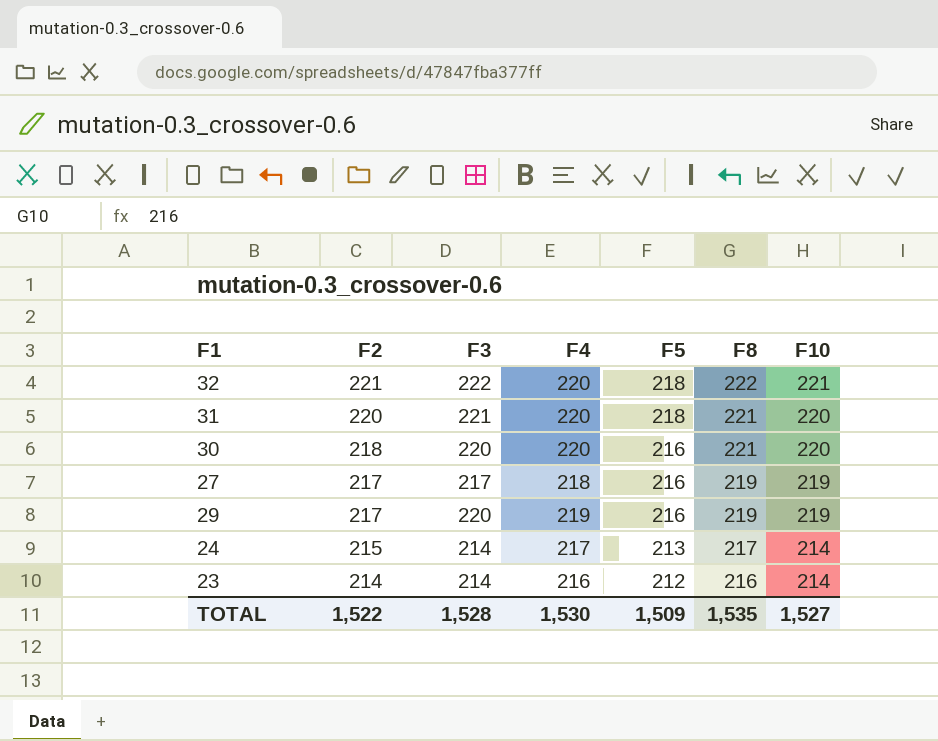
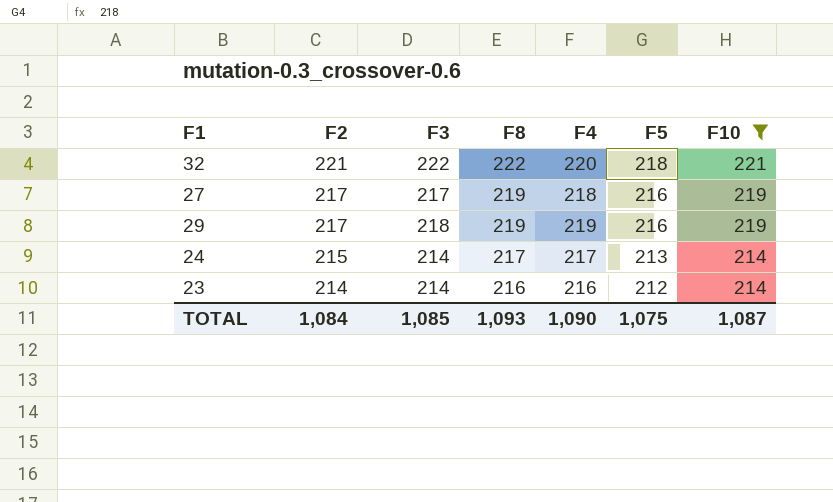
filter: none -> F10 != 220
column F8 | position: 6 -> 4
29 | F3: 220 -> 218
TOTAL | F2: 1,522 -> 1,084
TOTAL | F3: 1,528 -> 1,085
TOTAL | F8: 1,535 -> 1,093
TOTAL | F4: 1,530 -> 1,090
TOTAL | F5: 1,509 -> 1,075
TOTAL | F10: 1,527 -> 1,087

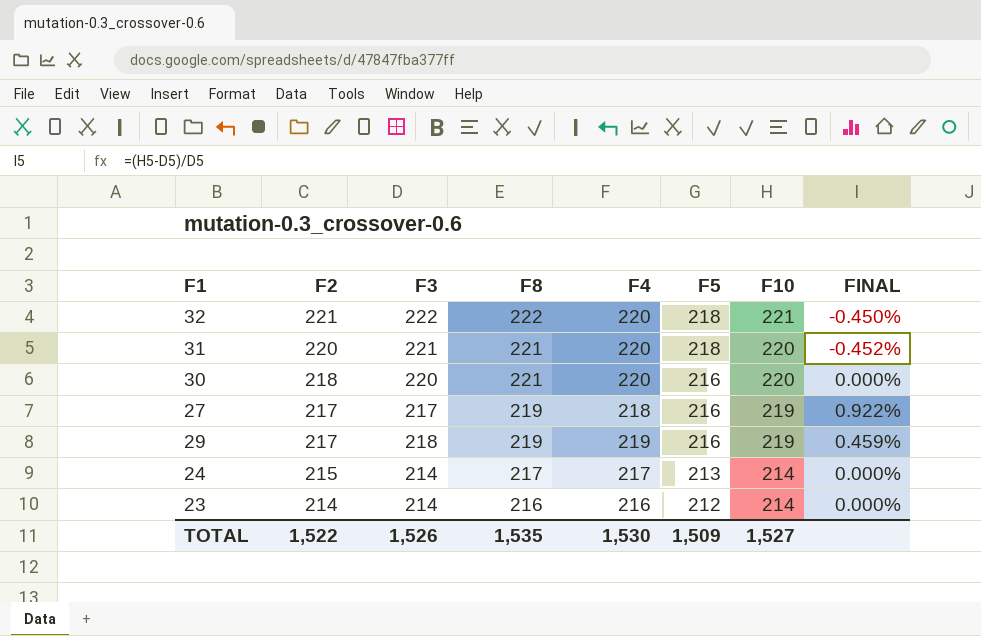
filter: F10 != 220 -> none
column FINAL | formula: none -> ([F10] - [F3]) / [F3]
TOTAL | F2: 1,084 -> 1,522
TOTAL | F3: 1,085 -> 1,526
TOTAL | F8: 1,093 -> 1,535
TOTAL | F4: 1,090 -> 1,530
TOTAL | F5: 1,075 -> 1,509
TOTAL | F10: 1,087 -> 1,527

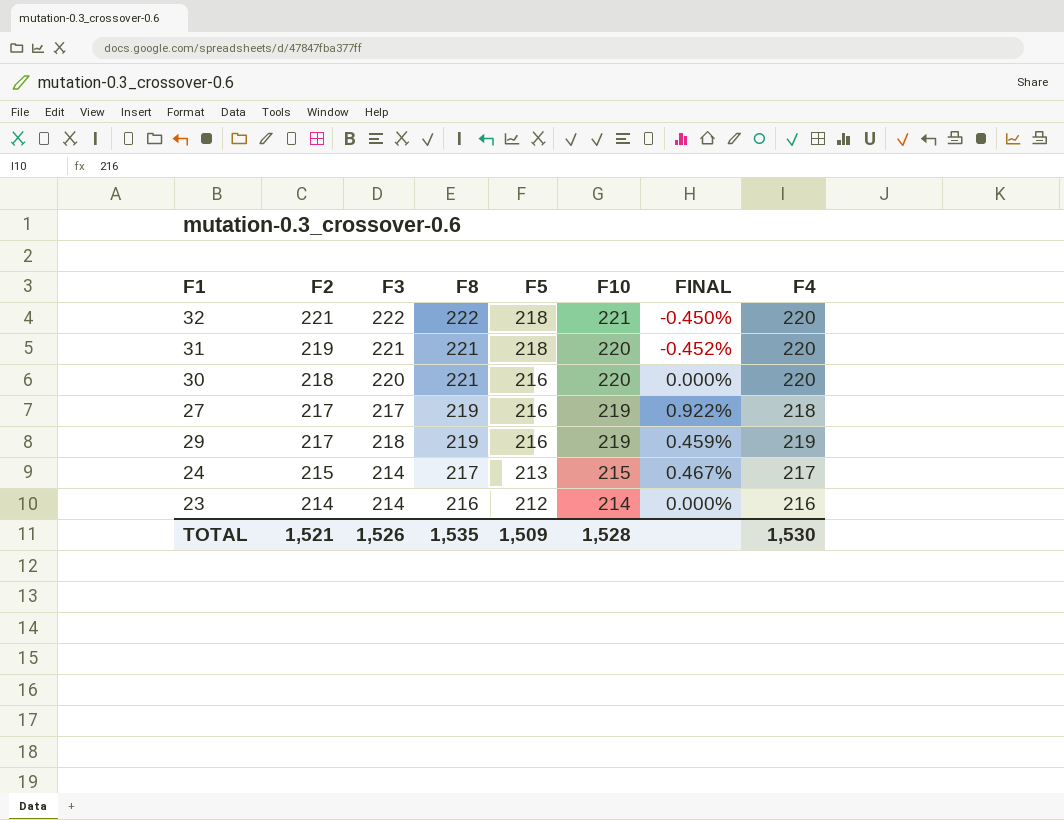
column F4 | position: 5 -> 8
31 | F2: 220 -> 219
24 | F10: 214 -> 215
24 | FINAL: 0.000% -> 0.467%
TOTAL | F2: 1,522 -> 1,521
TOTAL | F10: 1,527 -> 1,528

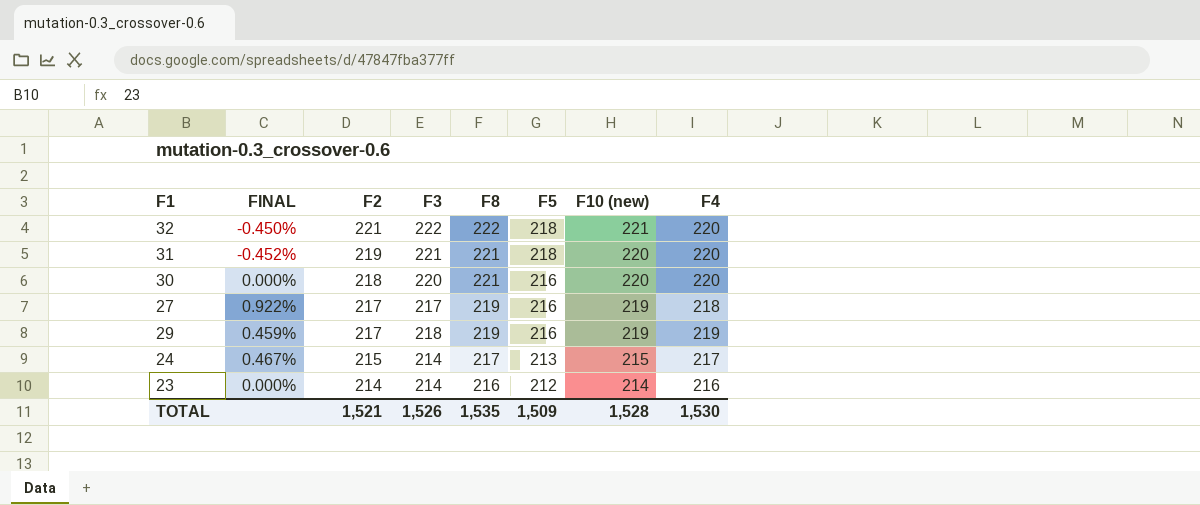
column FINAL | position: 7 -> 2
column name: F10 -> F10 (new)

